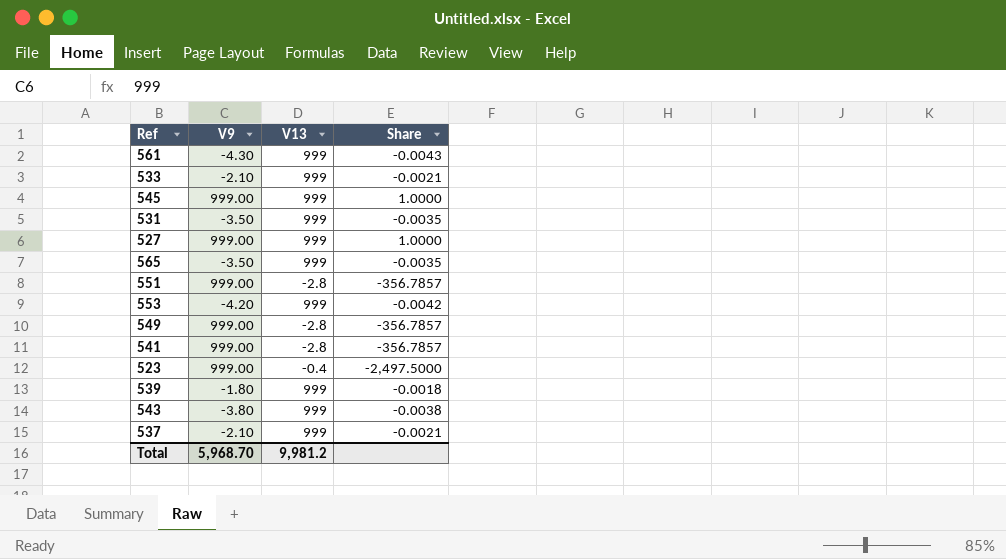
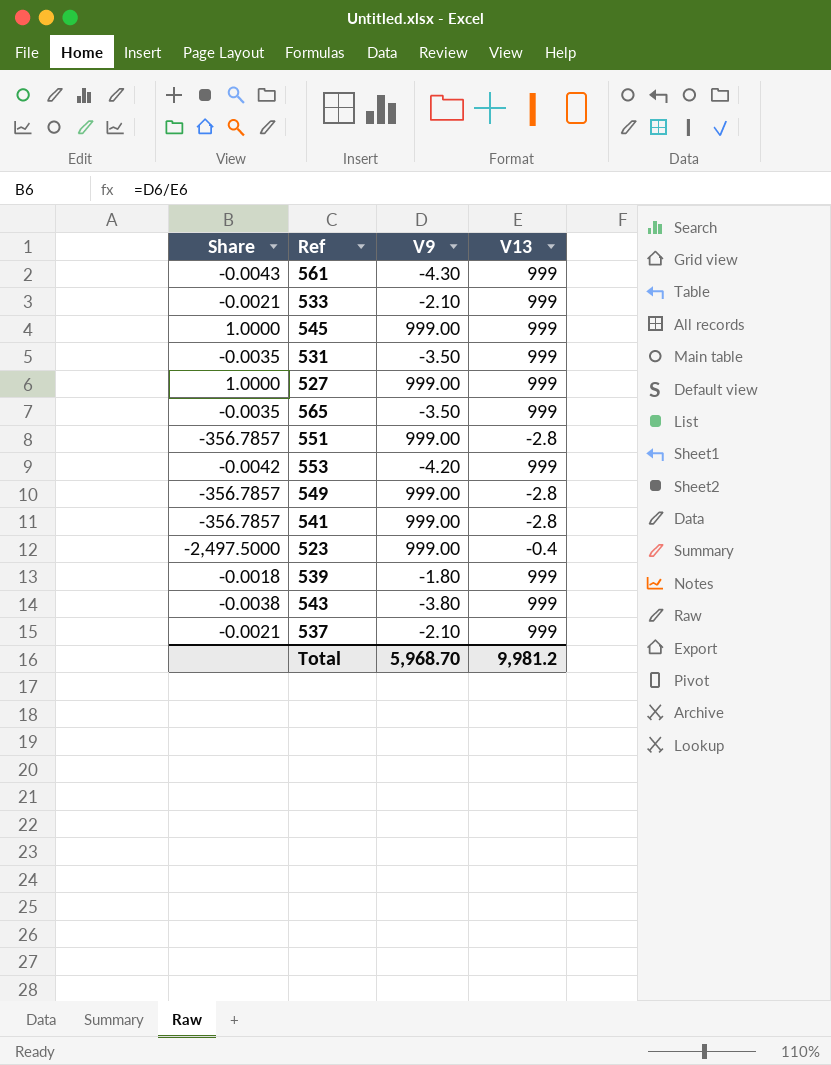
column Share | position: 4 -> 1

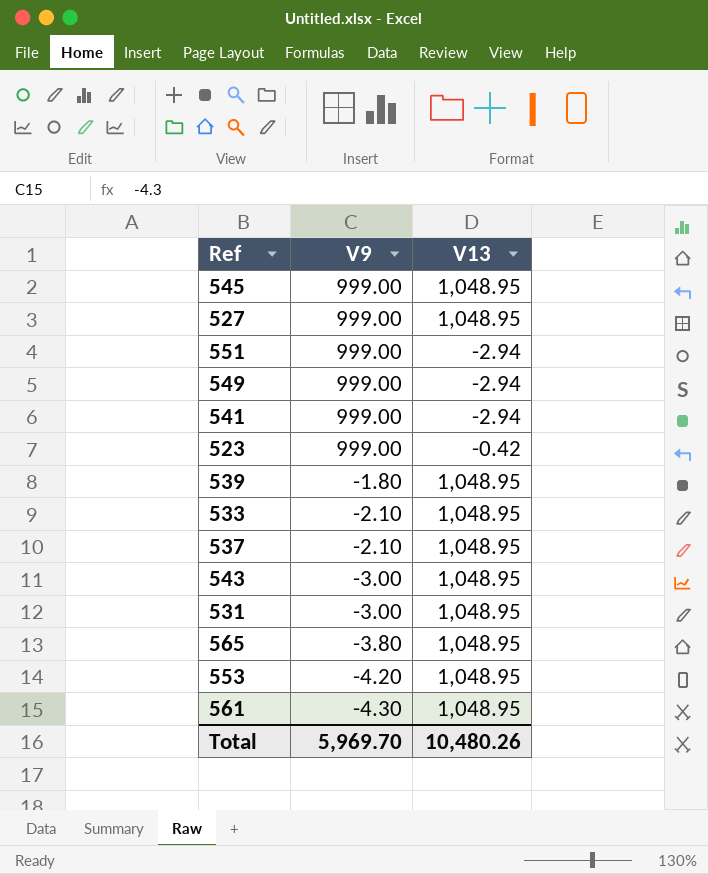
row order: none -> V9 descending
column Share | formula: [V9] / [V13] -> none
545 | V13: 999 -> 1,048.95
527 | V13: 999 -> 1,048.95
551 | V13: -2.8 -> -2.94
549 | V13: -2.8 -> -2.94
541 | V13: -2.8 -> -2.94
523 | V13: -0.4 -> -0.42
539 | V13: 999 -> 1,048.95
533 | V13: 999 -> 1,048.95
537 | V13: 999 -> 1,048.95
543 | V9: -3.80 -> -3.00
543 | V13: 999 -> 1,048.95
531 | V9: -3.50 -> -3.00
531 | V13: 999 -> 1,048.95
565 | V9: -3.50 -> -3.80
565 | V13: 999 -> 1,048.95
553 | V13: 999 -> 1,048.95
561 | V13: 999 -> 1,048.95
Total | V9: 5,968.70 -> 5,969.70
Total | V13: 9,981.2 -> 10,480.26

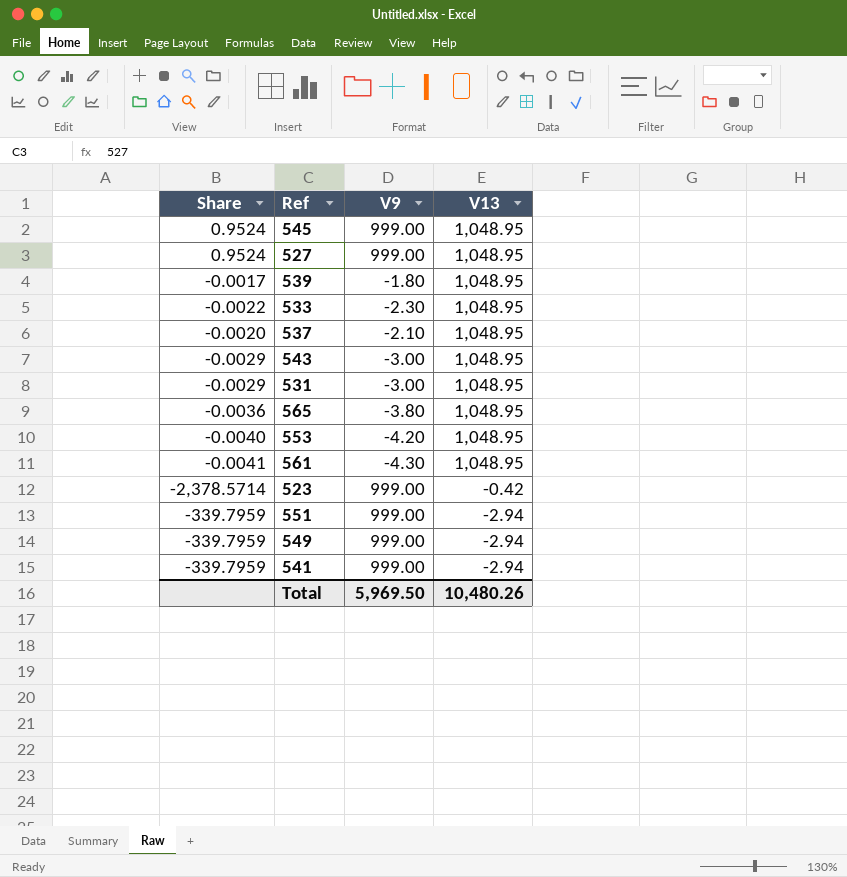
row order: V9 descending -> V13 descending
column Share | formula: none -> [V9] / [V13]
533 | V9: -2.10 -> -2.30
Total | V9: 5,969.70 -> 5,969.50

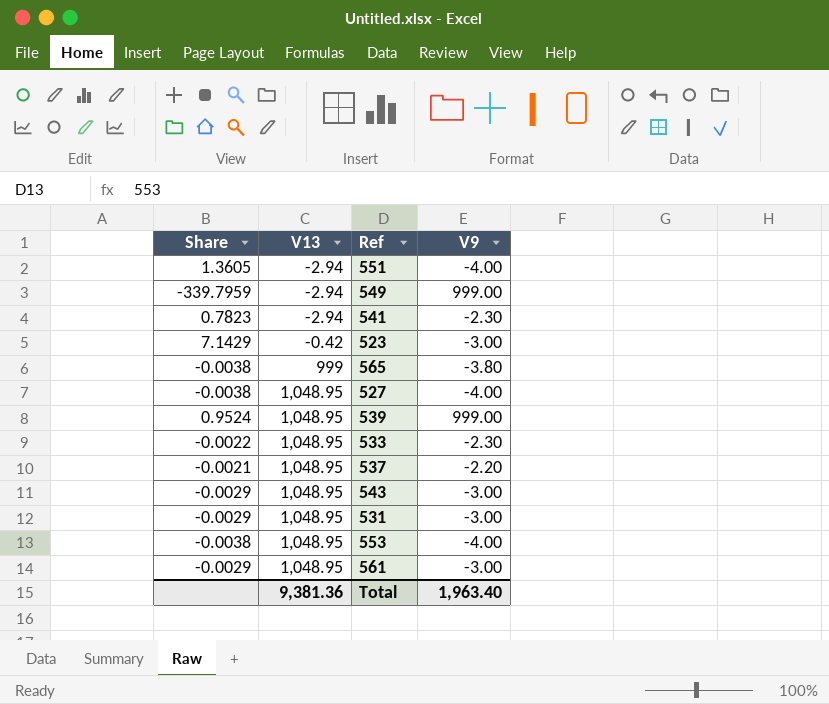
row order: V13 descending -> V13 ascending
column V13 | position: 4 -> 2
row 545: 0.9524 | 999.00 | 1,048.95 -> none
551 | Share: -339.7959 -> 1.3605
551 | V9: 999.00 -> -4.00
541 | Share: -339.7959 -> 0.7823
541 | V9: 999.00 -> -2.30
523 | Share: -2,378.5714 -> 7.1429
523 | V9: 999.00 -> -3.00
565 | Share: -0.0036 -> -0.0038
565 | V13: 1,048.95 -> 999
527 | Share: 0.9524 -> -0.0038
527 | V9: 999.00 -> -4.00
539 | Share: -0.0017 -> 0.9524
539 | V9: -1.80 -> 999.00
537 | Share: -0.0020 -> -0.0021
537 | V9: -2.10 -> -2.20
553 | Share: -0.0040 -> -0.0038
553 | V9: -4.20 -> -4.00
561 | Share: -0.0041 -> -0.0029
561 | V9: -4.30 -> -3.00
Total | V13: 10,480.26 -> 9,381.36
Total | V9: 5,969.50 -> 1,963.40

